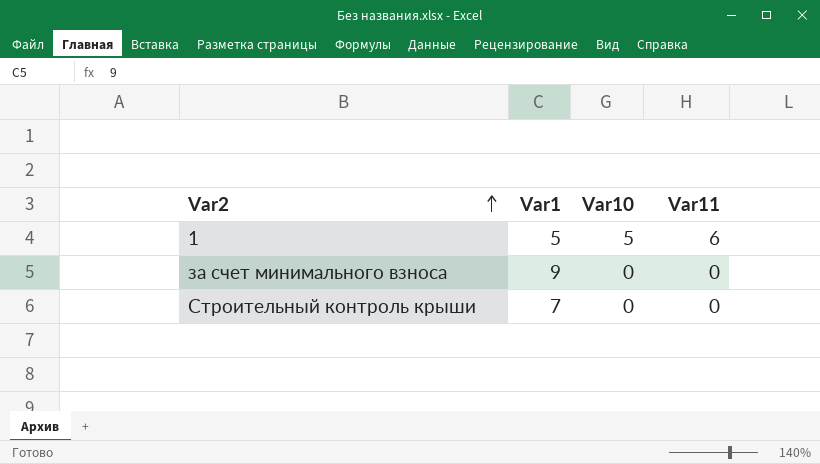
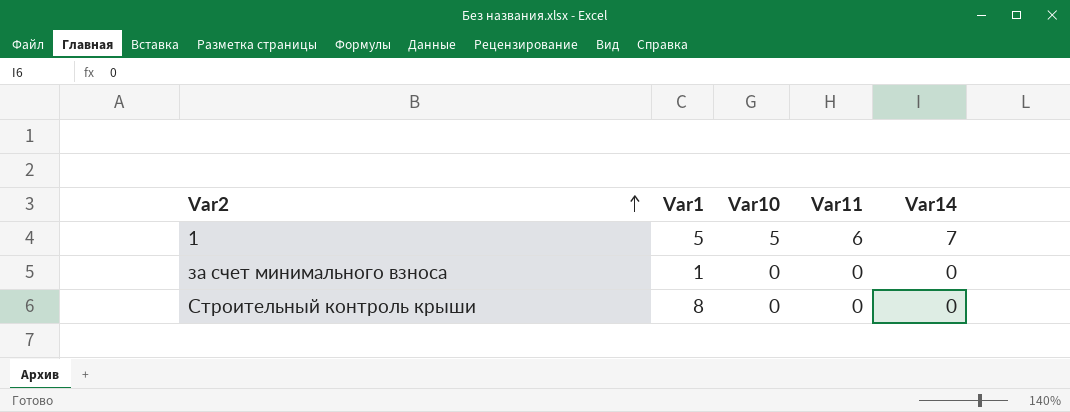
column Var14 | position: none -> 5
за счет минимального взноса | Var1: 9 -> 1
Строительный контроль крыши | Var1: 7 -> 8

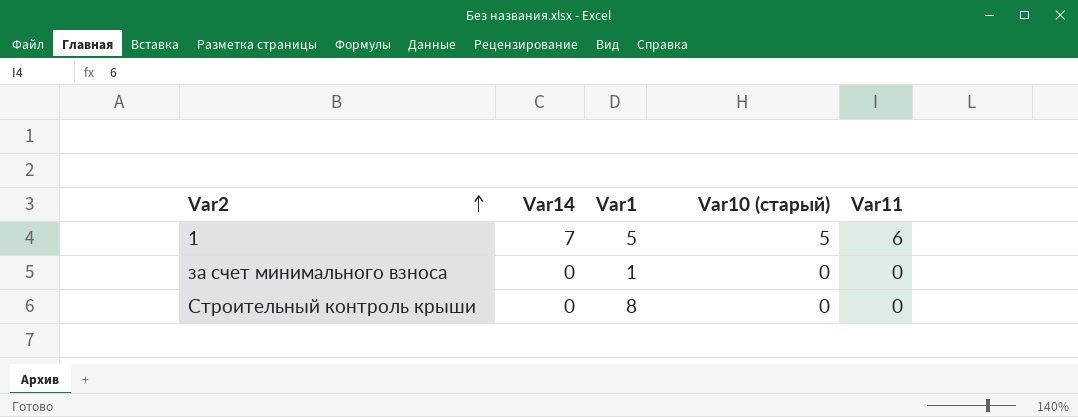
column Var14 | position: 5 -> 2
column name: Var10 -> Var10 (старый)

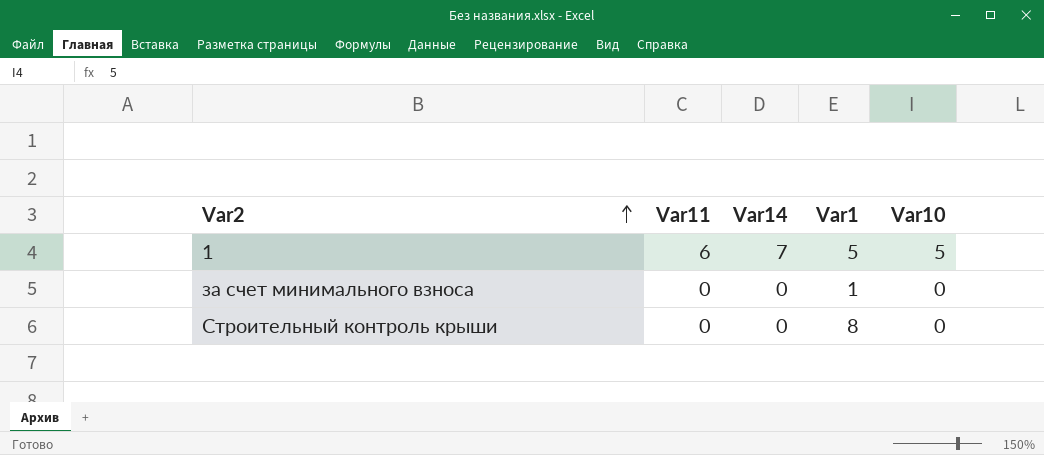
column Var11 | position: 5 -> 2
column name: Var10 (старый) -> Var10

